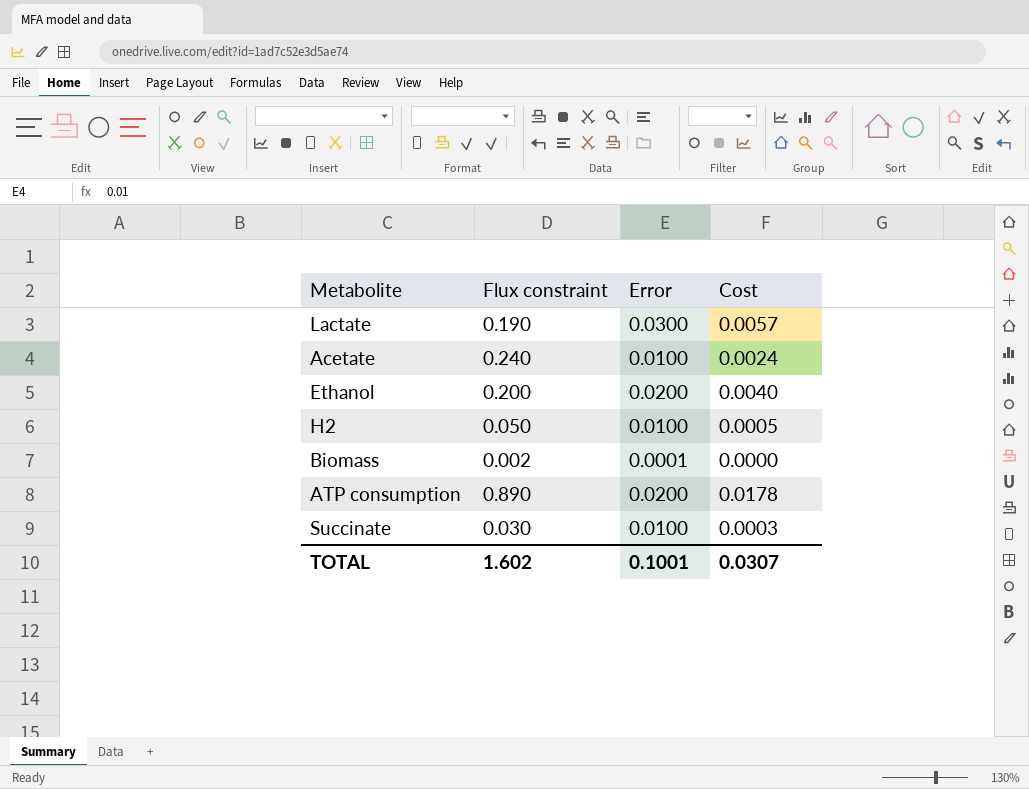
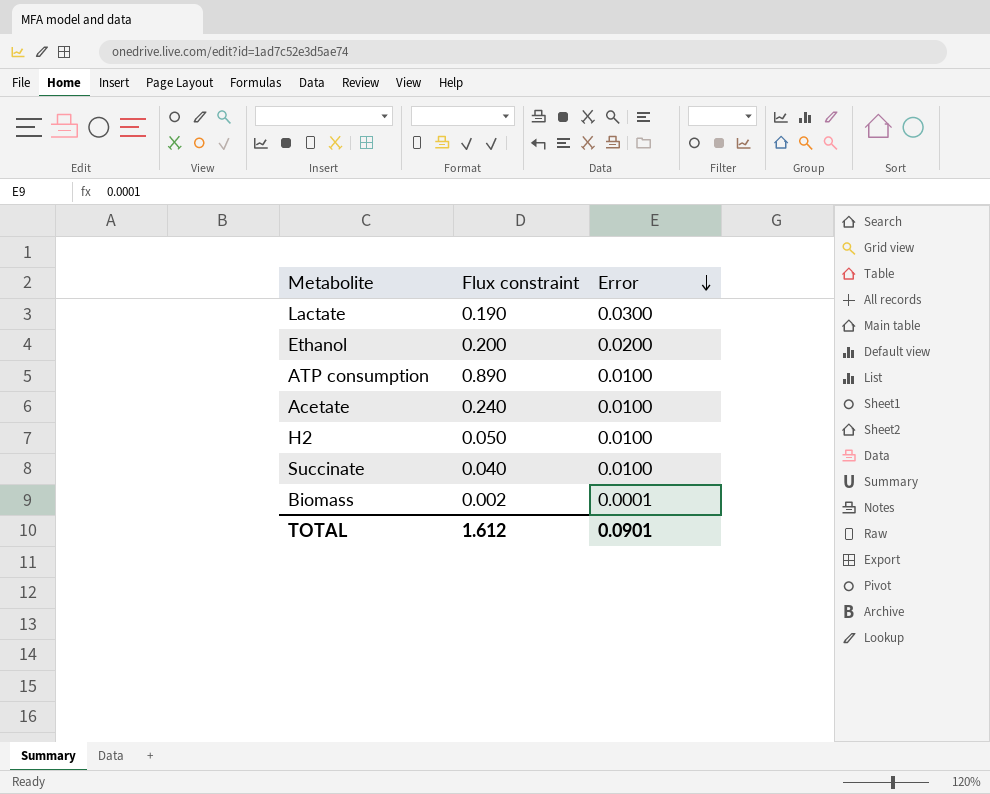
row order: none -> Error descending
column Cost | formula: [Flux constraint] * [Error] -> none
ATP consumption | Error: 0.0200 -> 0.0100
Succinate | Flux constraint: 0.030 -> 0.040
TOTAL | Flux constraint: 1.602 -> 1.612
TOTAL | Error: 0.1001 -> 0.0901

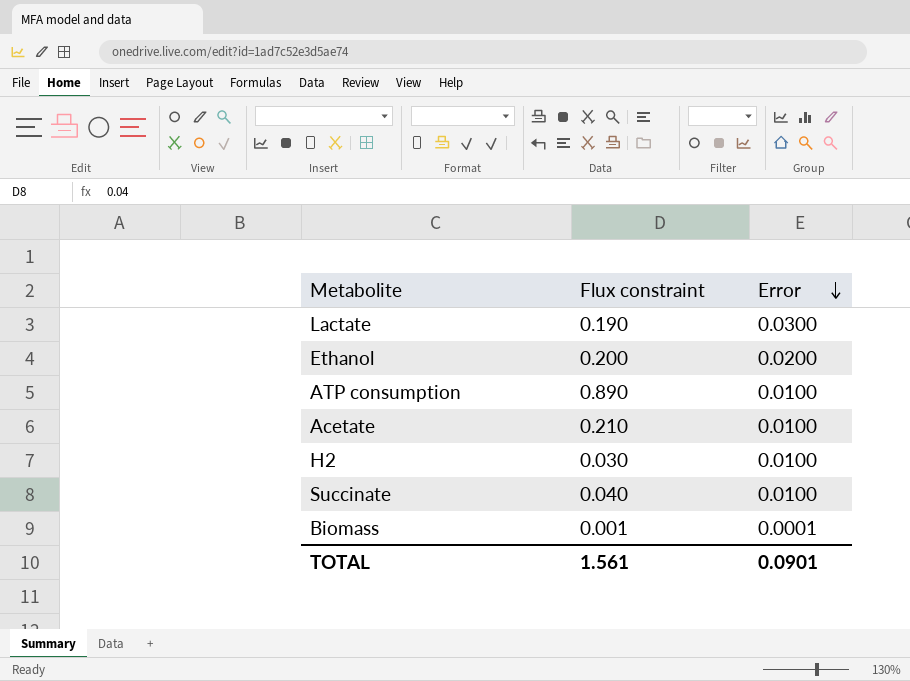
Acetate | Flux constraint: 0.240 -> 0.210
H2 | Flux constraint: 0.050 -> 0.030
Biomass | Flux constraint: 0.002 -> 0.001
TOTAL | Flux constraint: 1.612 -> 1.561

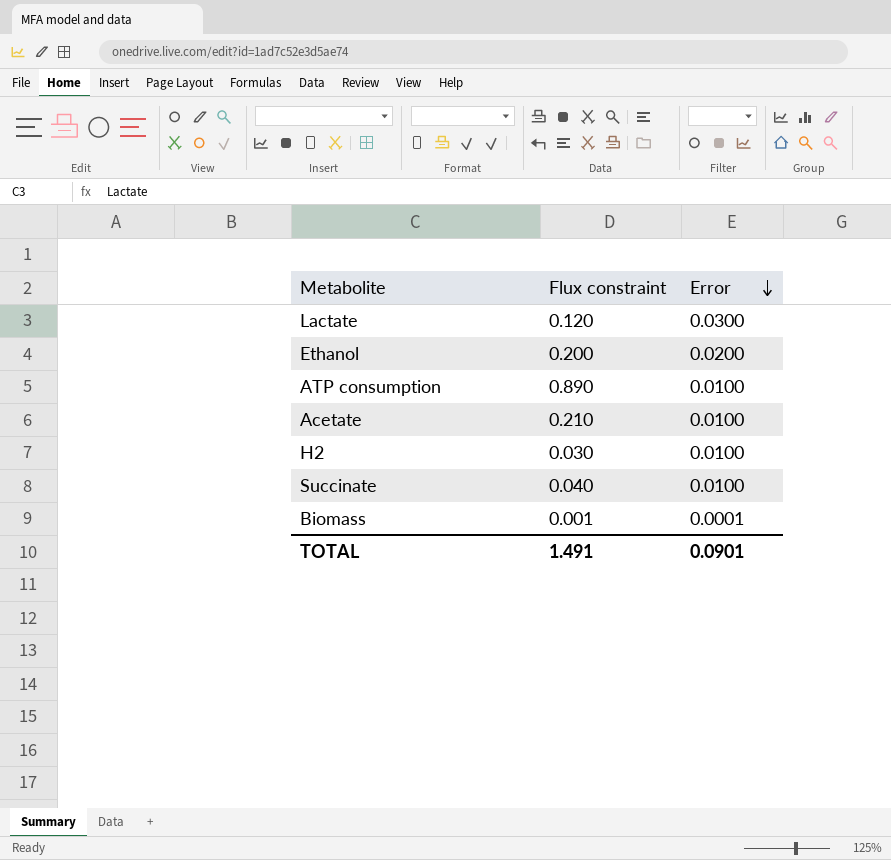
Lactate | Flux constraint: 0.190 -> 0.120
TOTAL | Flux constraint: 1.561 -> 1.491

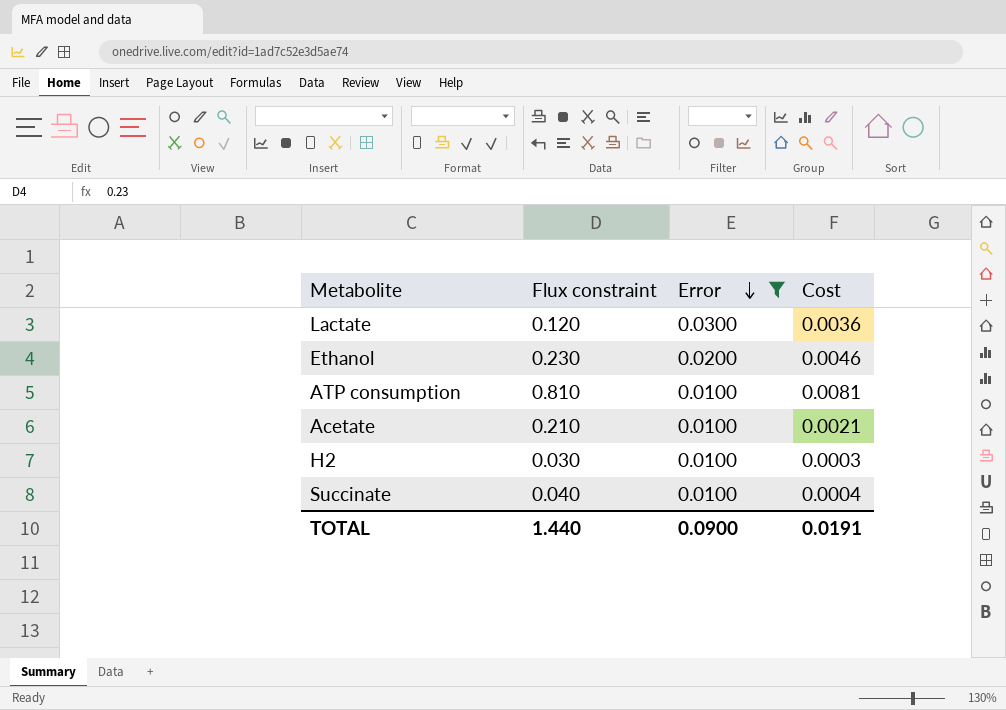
filter: none -> Error != 0.0001
column Cost | formula: none -> [Flux constraint] * [Error]
Ethanol | Flux constraint: 0.200 -> 0.230
ATP consumption | Flux constraint: 0.890 -> 0.810
TOTAL | Flux constraint: 1.491 -> 1.440
TOTAL | Error: 0.0901 -> 0.0900

